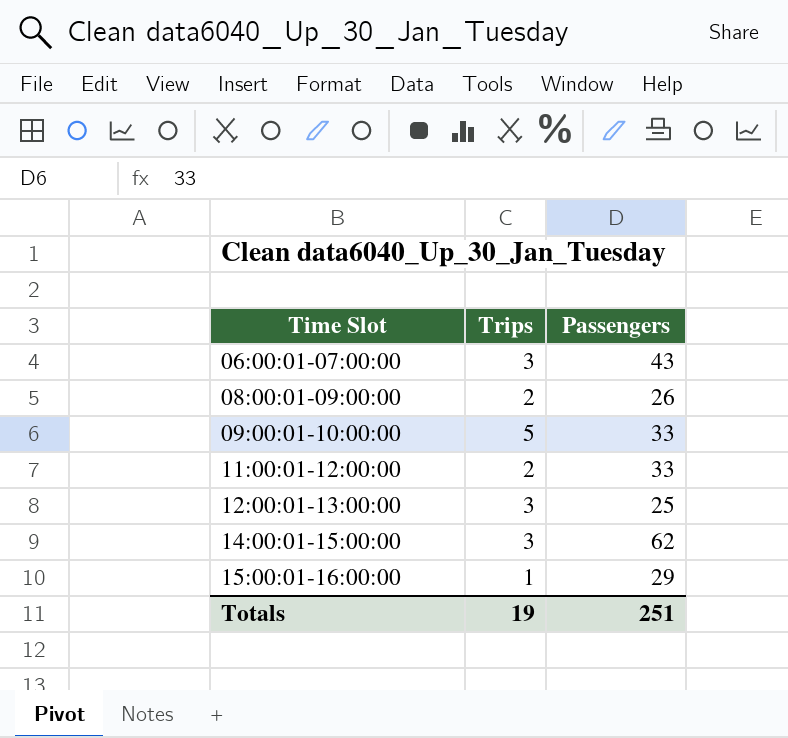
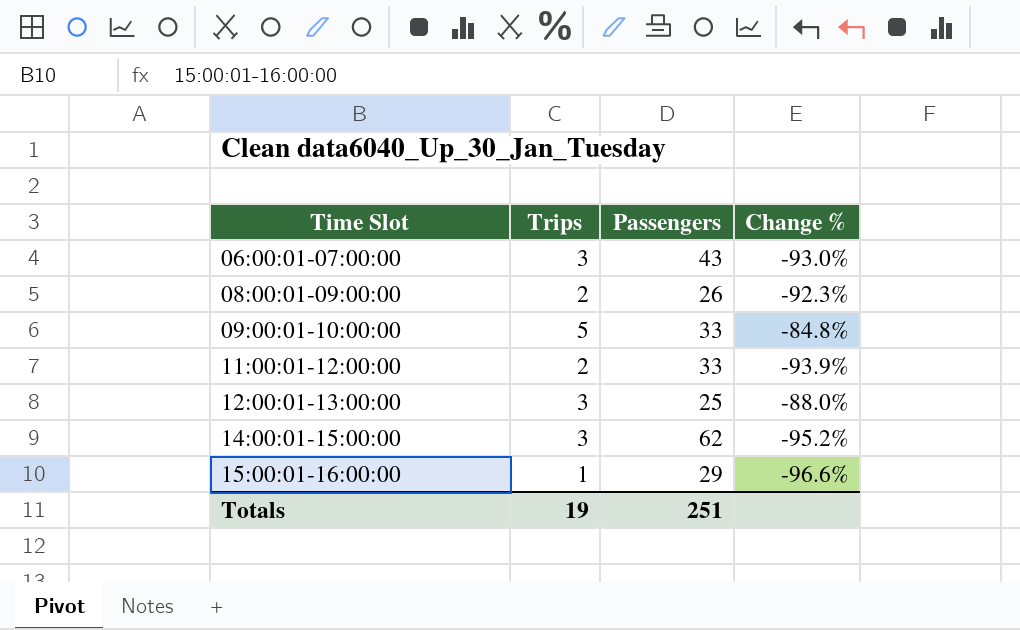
column Change % | formula: none -> ([Trips] - [Passengers]) / [Passengers]

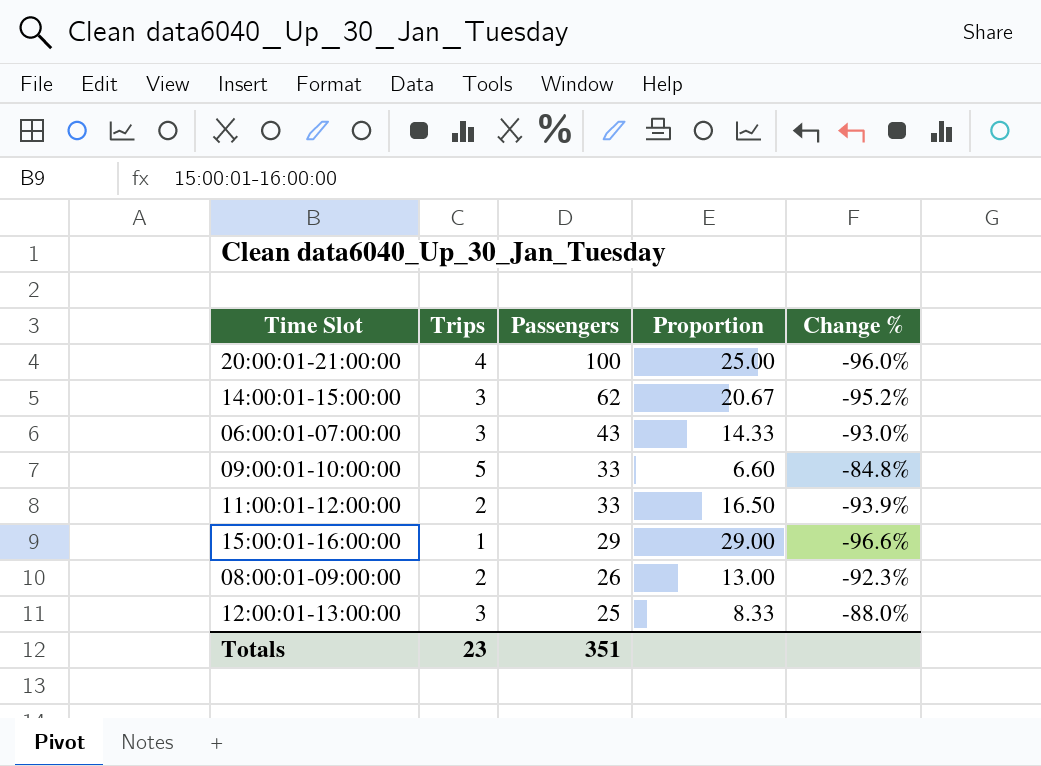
row order: Time Slot ascending -> Passengers descending
column Proportion | formula: none -> [Passengers] / [Trips]
row 20:00:01-21:00:00: none -> 4 | 100 | 25.00 | -96.0%
Totals | Trips: 19 -> 23
Totals | Passengers: 251 -> 351

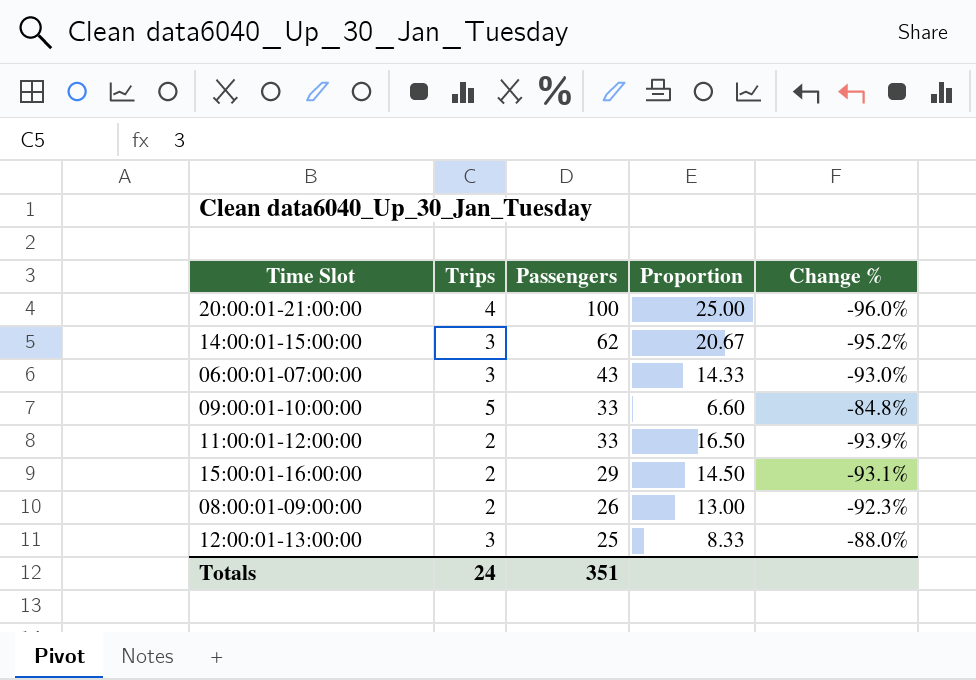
15:00:01-16:00:00 | Trips: 1 -> 2
15:00:01-16:00:00 | Proportion: 29.00 -> 14.50
15:00:01-16:00:00 | Change %: -96.6% -> -93.1%
Totals | Trips: 23 -> 24

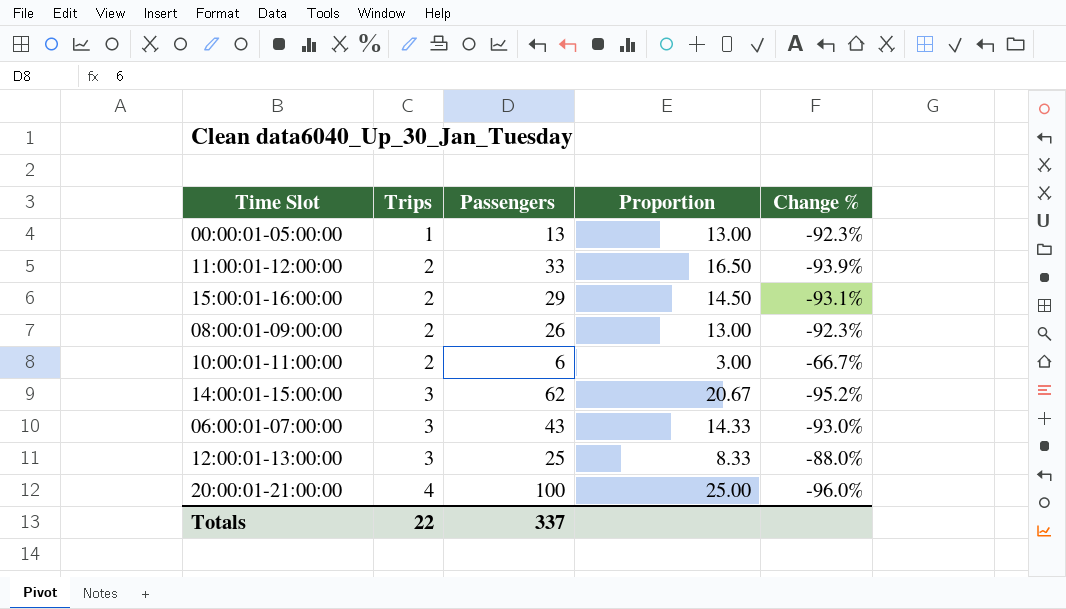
row order: Passengers descending -> Trips ascending
row 09:00:01-10:00:00: 5 | 33 | 6.60 | -84.8% -> none
row 00:00:01-05:00:00: none -> 1 | 13 | 13.00 | -92.3%
row 10:00:01-11:00:00: none -> 2 | 6 | 3.00 | -66.7%
Totals | Trips: 24 -> 22
Totals | Passengers: 351 -> 337

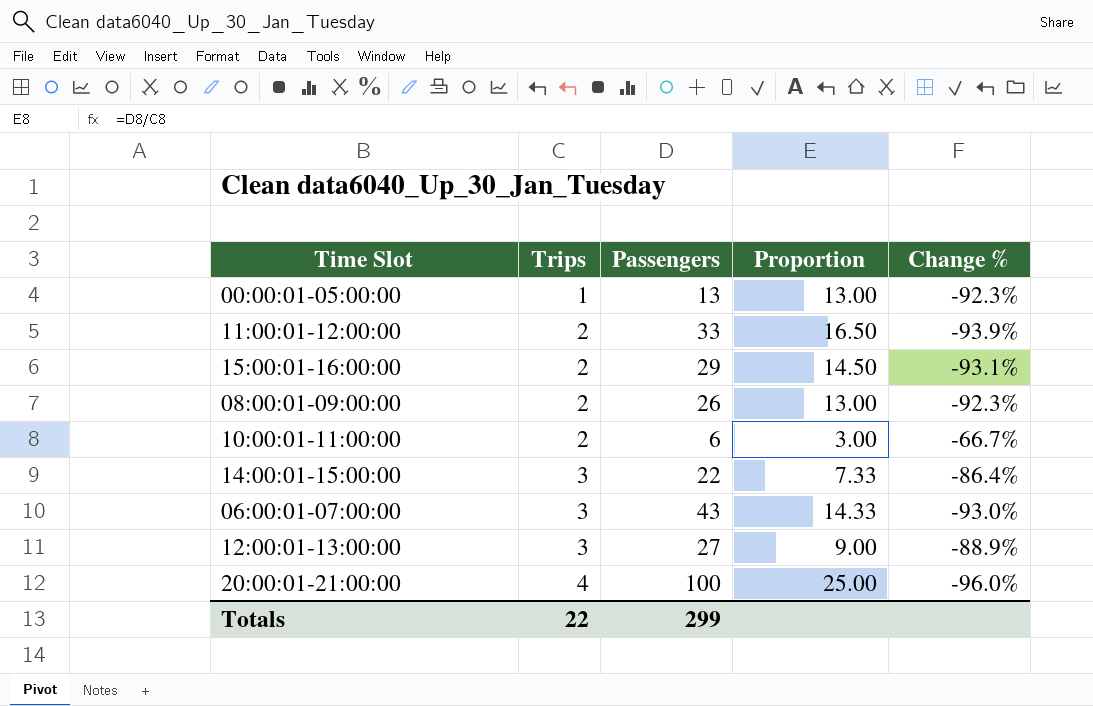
14:00:01-15:00:00 | Passengers: 62 -> 22
14:00:01-15:00:00 | Proportion: 20.67 -> 7.33
14:00:01-15:00:00 | Change %: -95.2% -> -86.4%
12:00:01-13:00:00 | Passengers: 25 -> 27
12:00:01-13:00:00 | Proportion: 8.33 -> 9.00
12:00:01-13:00:00 | Change %: -88.0% -> -88.9%
Totals | Passengers: 337 -> 299

